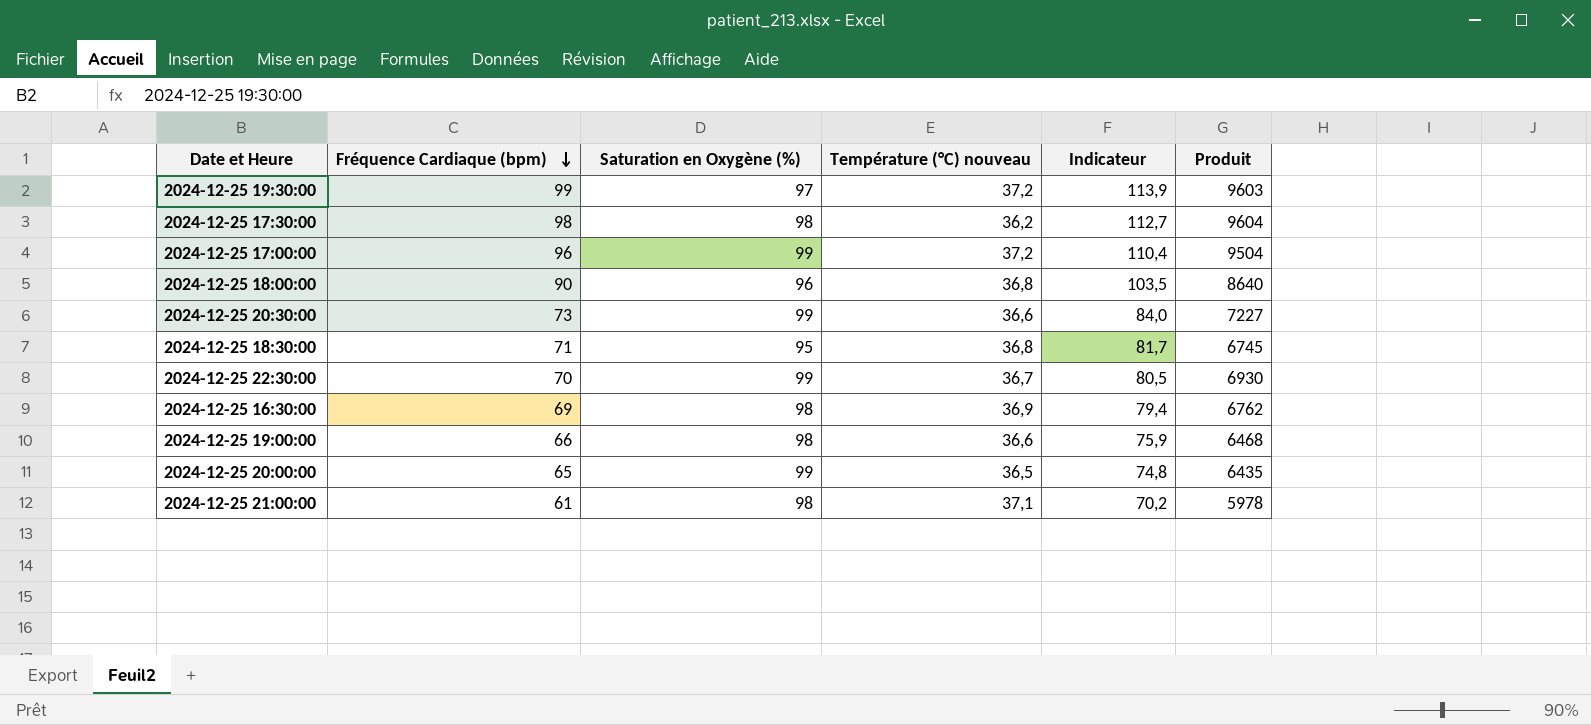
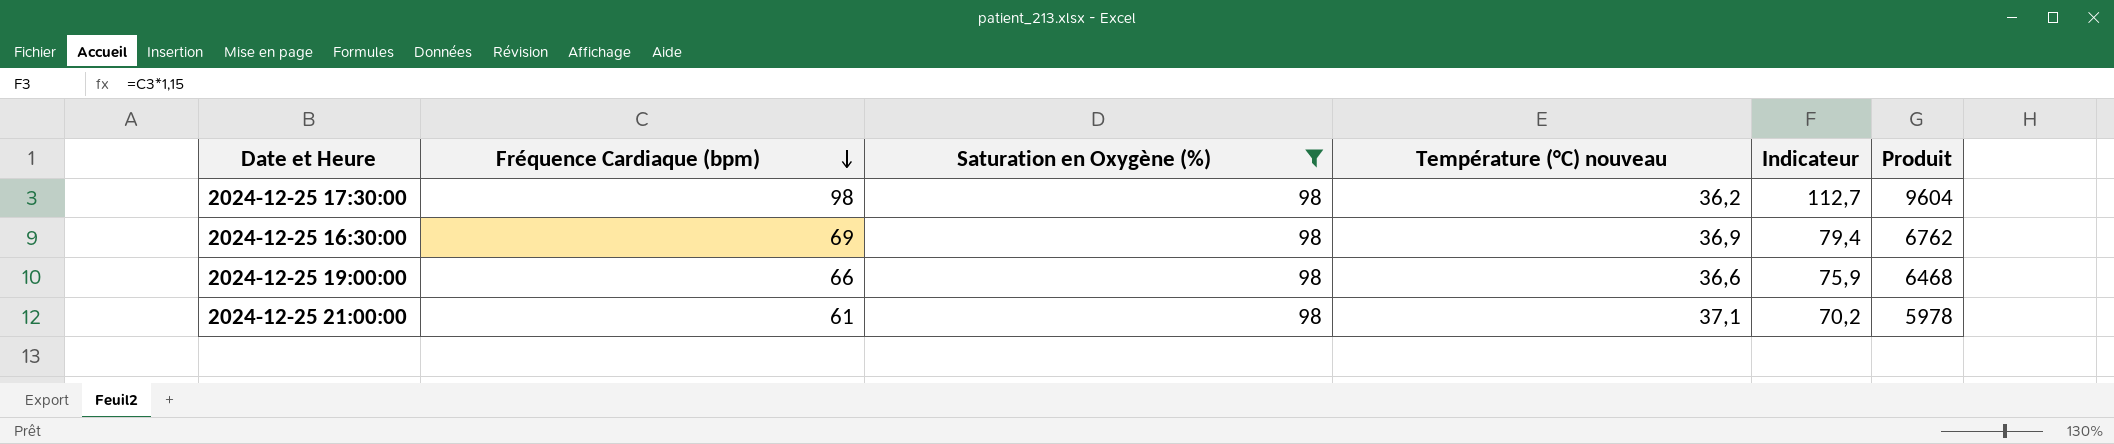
filter: none -> Saturation en Oxygène (%) = 98

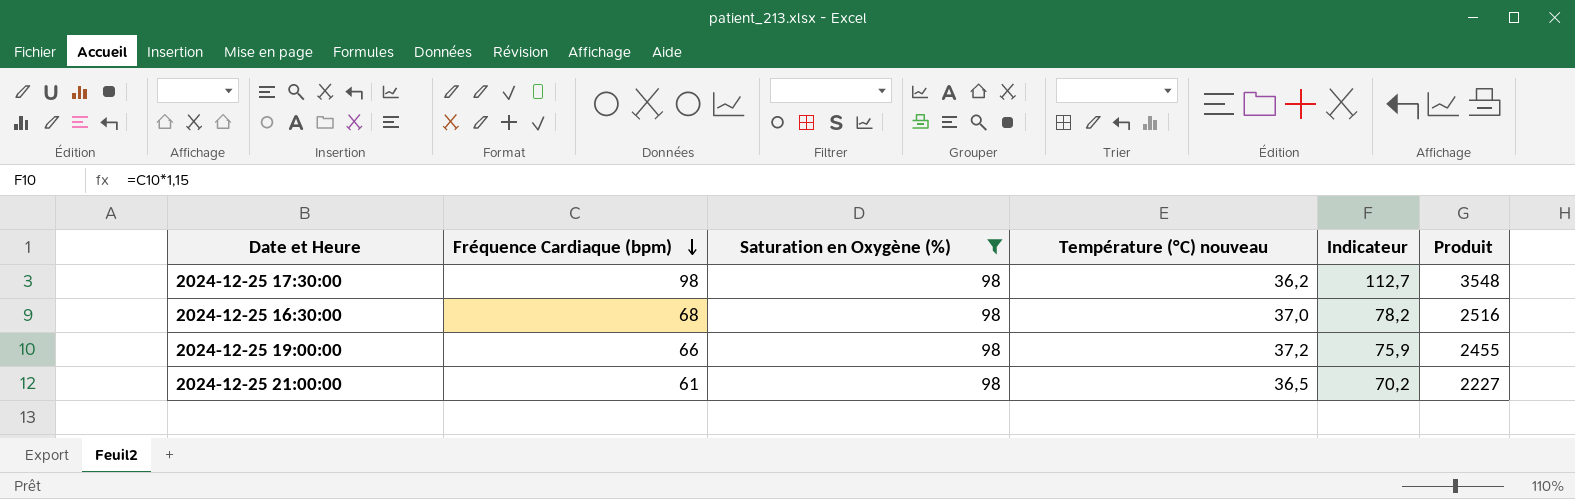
column Produit | formula: [Fréquence Cardiaque (bpm)] * [Saturation en Oxygène (%)] -> [Fréquence Cardiaque (bpm)] * [Température (°C) nouveau]
2024-12-25 16:30:00 | Fréquence Cardiaque (bpm): 69 -> 68
2024-12-25 16:30:00 | Température (°C) nouveau: 36,9 -> 37,0
2024-12-25 16:30:00 | Indicateur: 79,4 -> 78,2
2024-12-25 19:00:00 | Température (°C) nouveau: 36,6 -> 37,2
2024-12-25 21:00:00 | Température (°C) nouveau: 37,1 -> 36,5

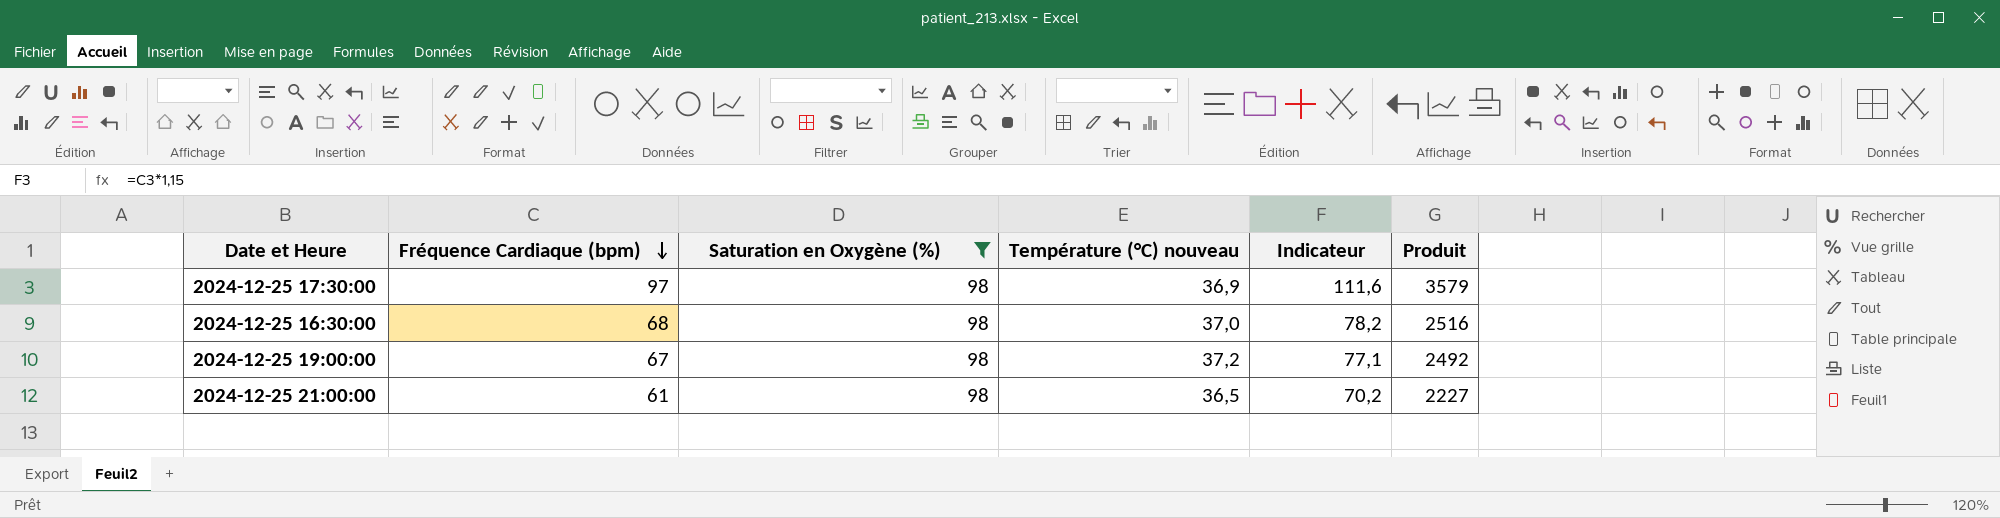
2024-12-25 17:30:00 | Fréquence Cardiaque (bpm): 98 -> 97
2024-12-25 17:30:00 | Température (°C) nouveau: 36,2 -> 36,9
2024-12-25 17:30:00 | Indicateur: 112,7 -> 111,6
2024-12-25 17:30:00 | Produit: 3548 -> 3579
2024-12-25 19:00:00 | Fréquence Cardiaque (bpm): 66 -> 67
2024-12-25 19:00:00 | Indicateur: 75,9 -> 77,1
2024-12-25 19:00:00 | Produit: 2455 -> 2492

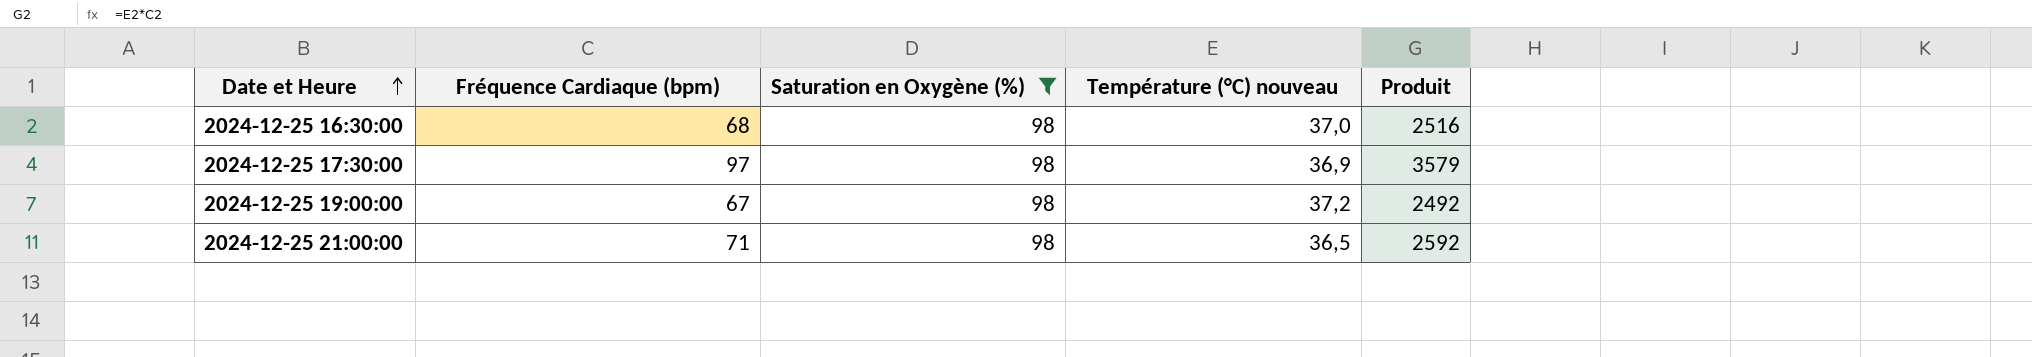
row order: Fréquence Cardiaque (bpm) descending -> Date et Heure ascending
column Indicateur | formula: [Fréquence Cardiaque (bpm)] * 1,15 -> none
2024-12-25 21:00:00 | Fréquence Cardiaque (bpm): 61 -> 71
2024-12-25 21:00:00 | Produit: 2227 -> 2592

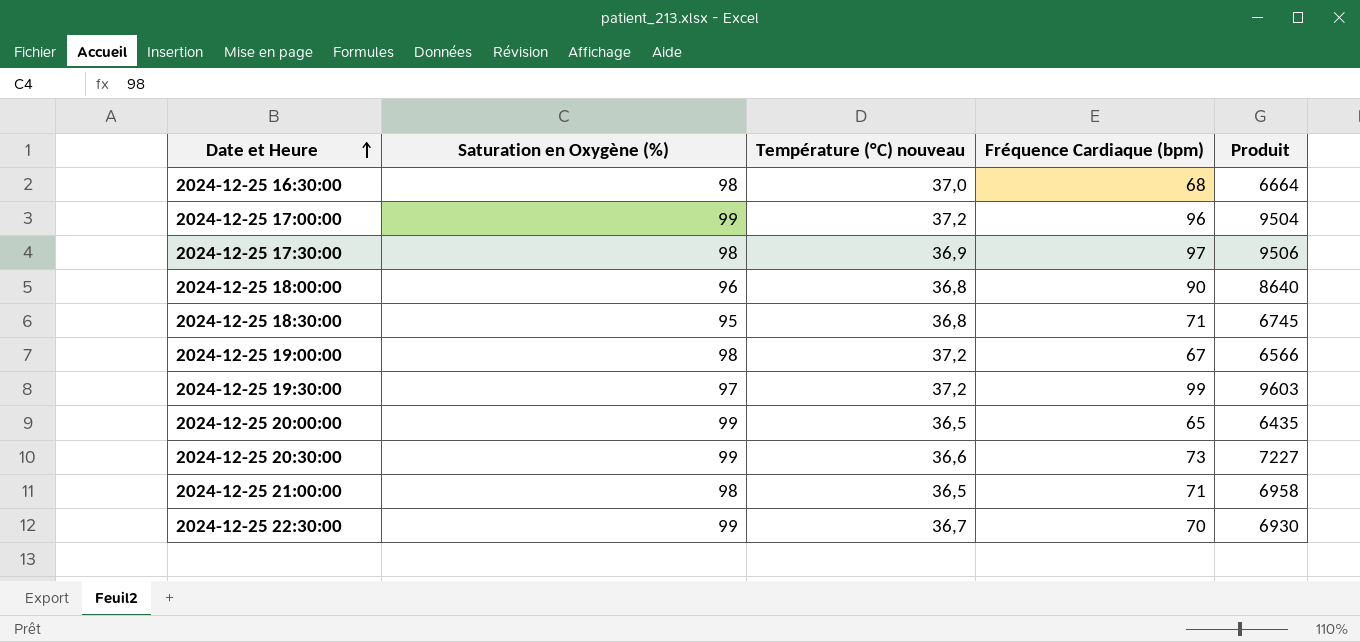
filter: Saturation en Oxygène (%) = 98 -> none
column Fréquence Cardiaque (bpm) | position: 2 -> 4
column Produit | formula: [Fréquence Cardiaque (bpm)] * [Température (°C) nouveau] -> [Saturation en Oxygène (%)] * [Fréquence Cardiaque (bpm)]

